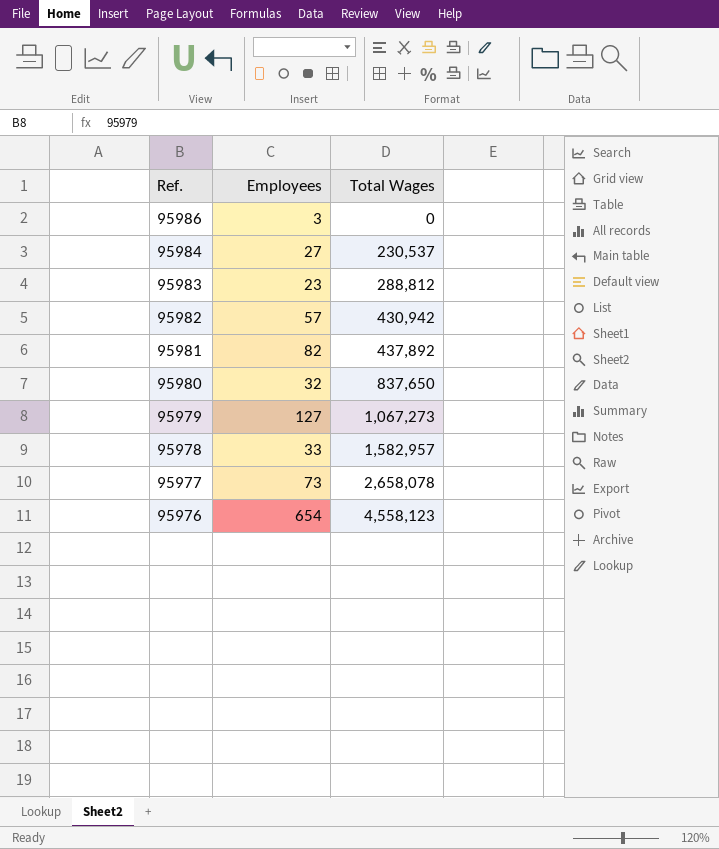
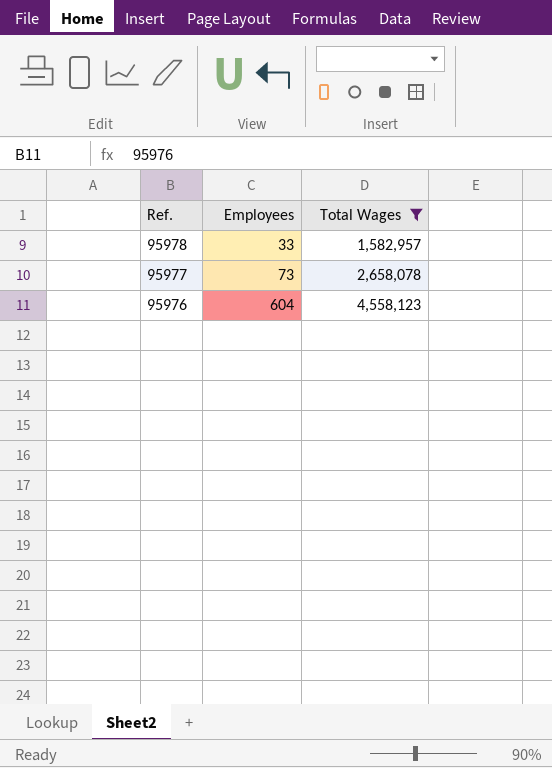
filter: none -> Total Wages >= 1,582,957
95976 | Employees: 654 -> 604

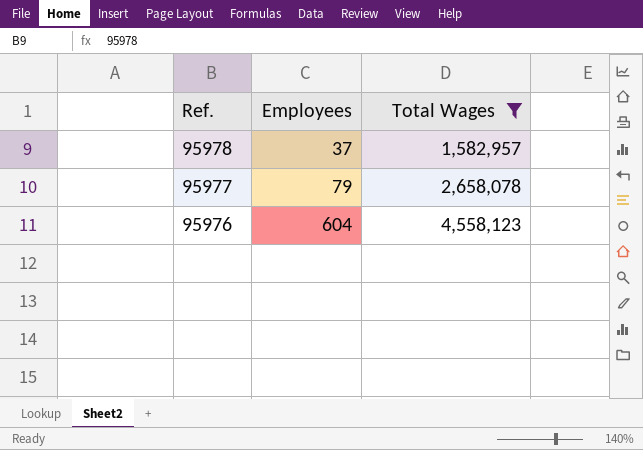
95978 | Employees: 33 -> 37
95977 | Employees: 73 -> 79

